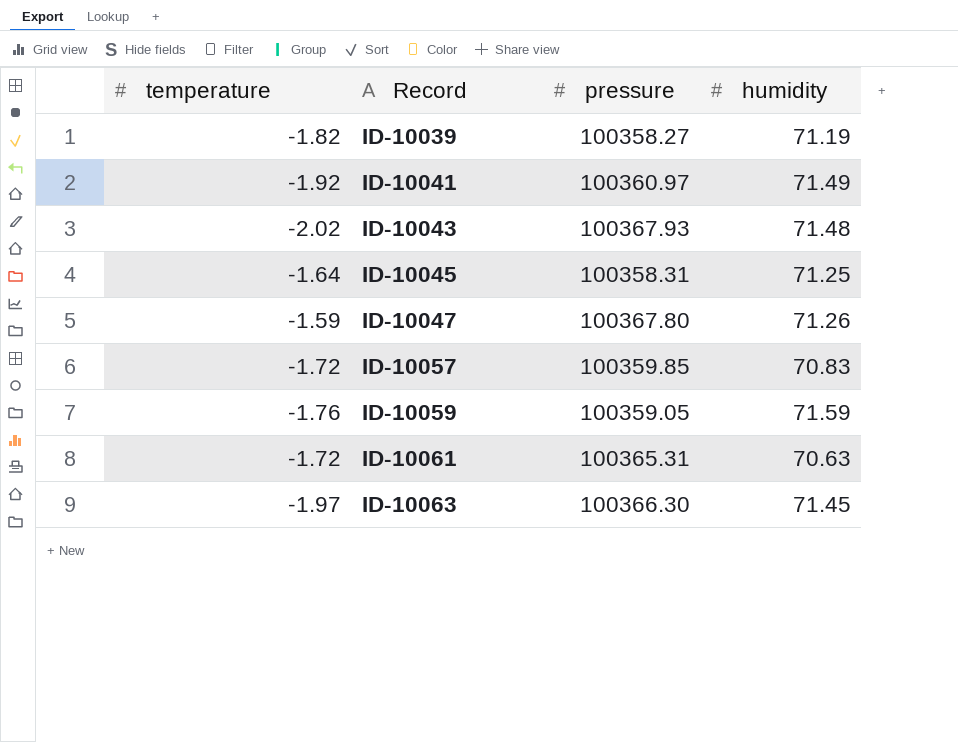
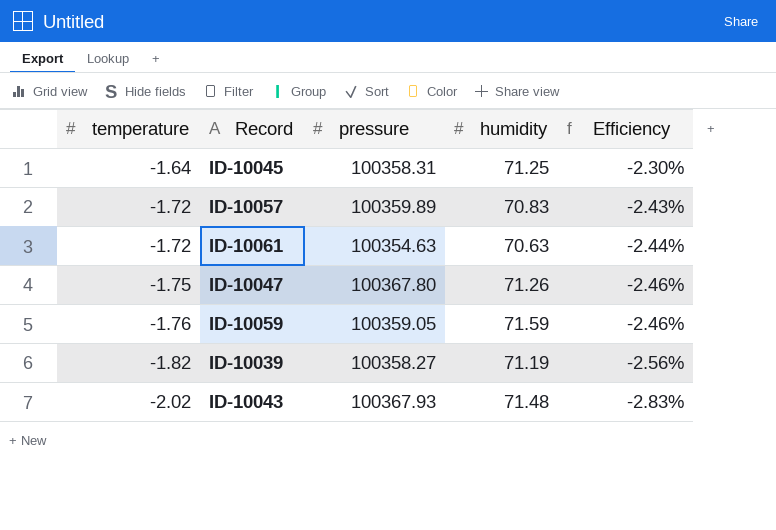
row order: Record ascending -> temperature descending
column Efficiency | formula: none -> [temperature] / [humidity]
row ID-10041: -1.92 | 100360.97 | 71.49 -> none
row ID-10063: -1.97 | 100366.30 | 71.45 -> none
ID-10057 | pressure: 100359.85 -> 100359.89
ID-10061 | pressure: 100365.31 -> 100354.63
ID-10047 | temperature: -1.59 -> -1.75

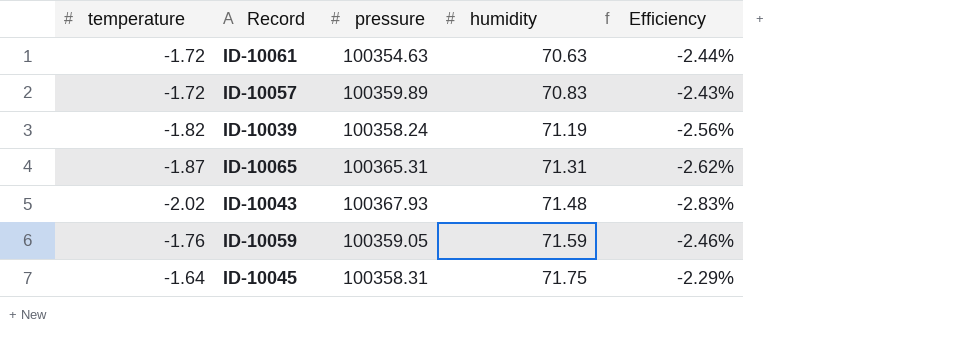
row order: temperature descending -> humidity ascending
row ID-10047: -1.75 | 100367.80 | 71.26 | -2.46% -> none
ID-10039 | pressure: 100358.27 -> 100358.24
row ID-10065: none -> -1.87 | 100365.31 | 71.31 | -2.62%
ID-10045 | humidity: 71.25 -> 71.75
ID-10045 | Efficiency: -2.30% -> -2.29%

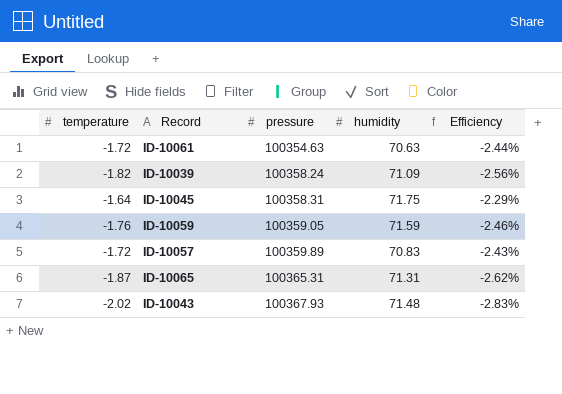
row order: humidity ascending -> pressure ascending
ID-10039 | humidity: 71.19 -> 71.09

